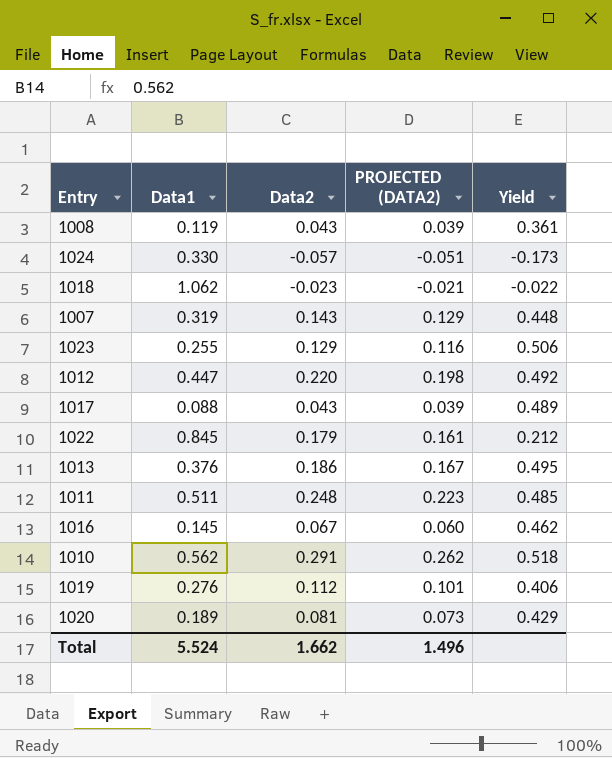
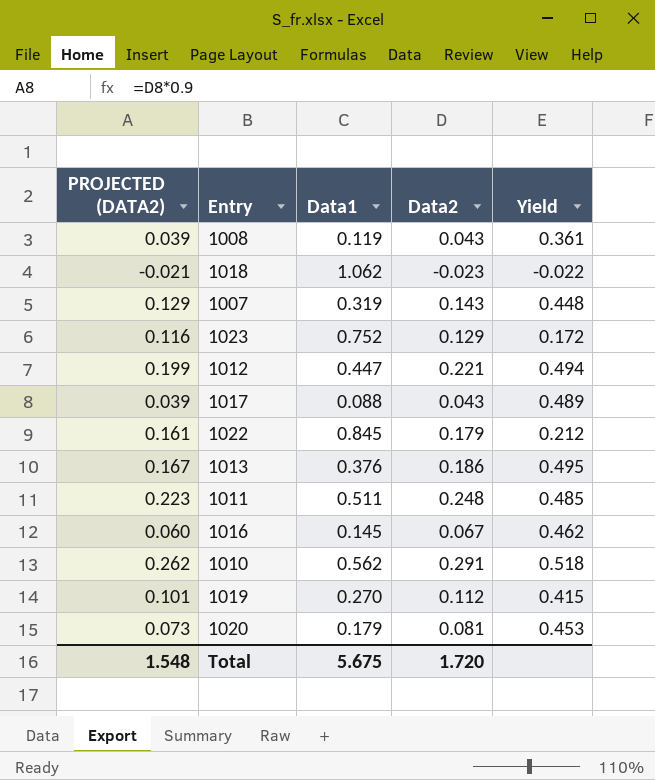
column PROJECTED (DATA2) | position: 4 -> 1
row 1024: 0.330 | -0.057 | -0.051 | -0.173 -> none
1023 | Data1: 0.255 -> 0.752
1023 | Yield: 0.506 -> 0.172
1012 | PROJECTED (DATA2): 0.198 -> 0.199
1012 | Data2: 0.220 -> 0.221
1012 | Yield: 0.492 -> 0.494
1019 | Data1: 0.276 -> 0.270
1019 | Yield: 0.406 -> 0.415
1020 | Data1: 0.189 -> 0.179
1020 | Yield: 0.429 -> 0.453
Total | PROJECTED (DATA2): 1.496 -> 1.548
Total | Data1: 5.524 -> 5.675
Total | Data2: 1.662 -> 1.720

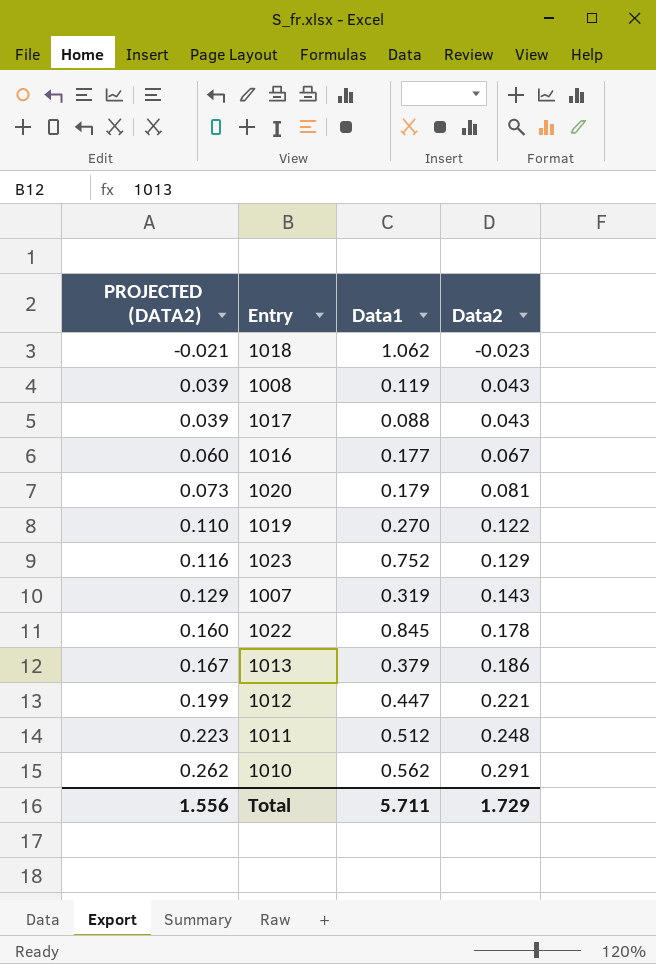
row order: none -> PROJECTED (DATA2) ascending
column Yield | formula: [Data2] / [Data1] -> none
1016 | Data1: 0.145 -> 0.177
1019 | PROJECTED (DATA2): 0.101 -> 0.110
1019 | Data2: 0.112 -> 0.122
1022 | PROJECTED (DATA2): 0.161 -> 0.160
1022 | Data2: 0.179 -> 0.178
1013 | Data1: 0.376 -> 0.379
1011 | Data1: 0.511 -> 0.512
Total | PROJECTED (DATA2): 1.548 -> 1.556
Total | Data1: 5.675 -> 5.711
Total | Data2: 1.720 -> 1.729

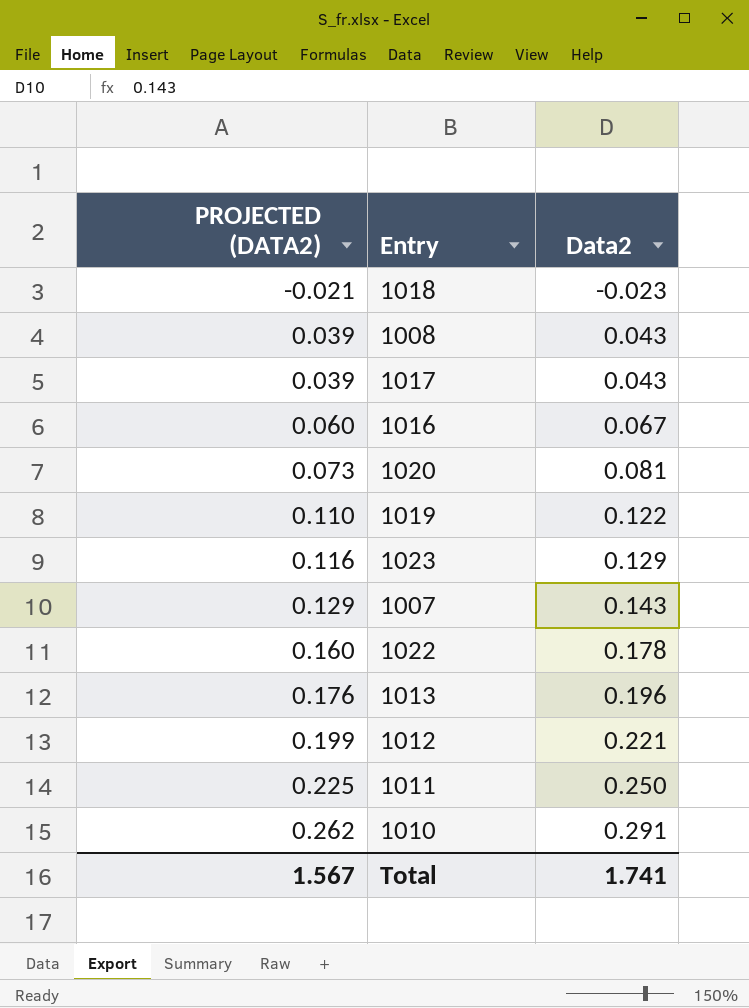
column Data1 | position: 3 -> none
1013 | PROJECTED (DATA2): 0.167 -> 0.176
1013 | Data2: 0.186 -> 0.196
1011 | PROJECTED (DATA2): 0.223 -> 0.225
1011 | Data2: 0.248 -> 0.250
Total | PROJECTED (DATA2): 1.556 -> 1.567
Total | Data2: 1.729 -> 1.741

